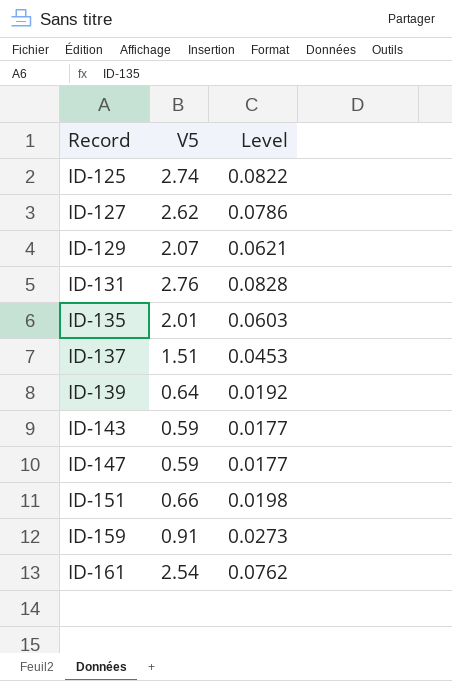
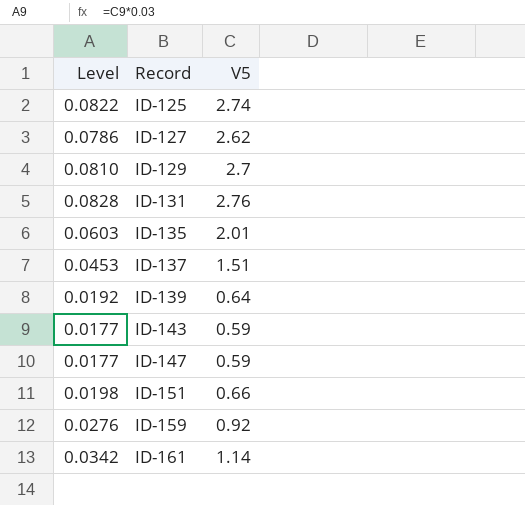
column Level | position: 3 -> 1
ID-129 | Level: 0.0621 -> 0.0810
ID-129 | V5: 2.07 -> 2.7
ID-159 | Level: 0.0273 -> 0.0276
ID-159 | V5: 0.91 -> 0.92
ID-161 | Level: 0.0762 -> 0.0342
ID-161 | V5: 2.54 -> 1.14

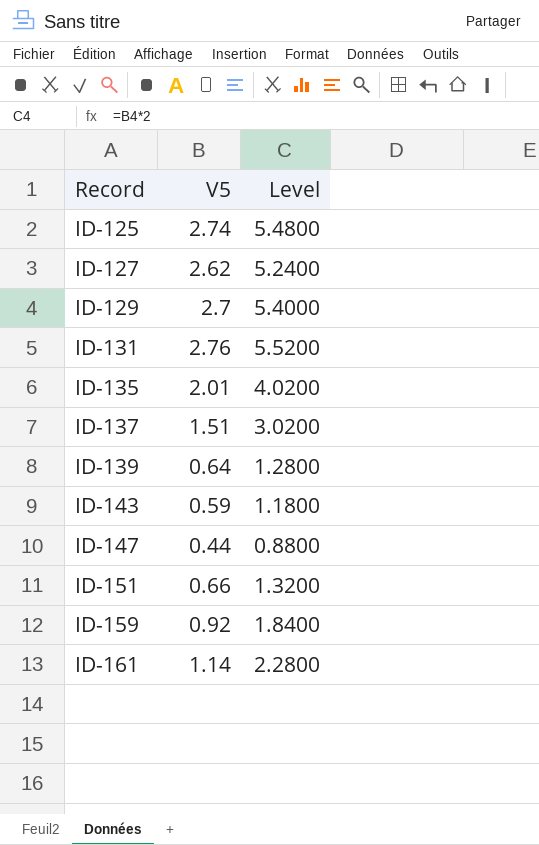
column Level | formula: [V5] * 0.03 -> [V5] * 2
column Level | position: 1 -> 3
ID-147 | V5: 0.59 -> 0.44

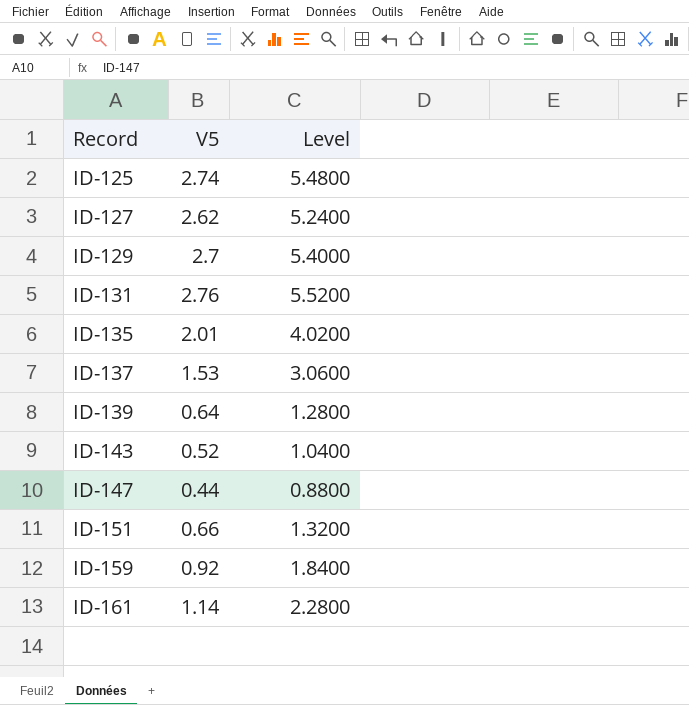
ID-137 | V5: 1.51 -> 1.53
ID-137 | Level: 3.0200 -> 3.0600
ID-143 | V5: 0.59 -> 0.52
ID-143 | Level: 1.1800 -> 1.0400

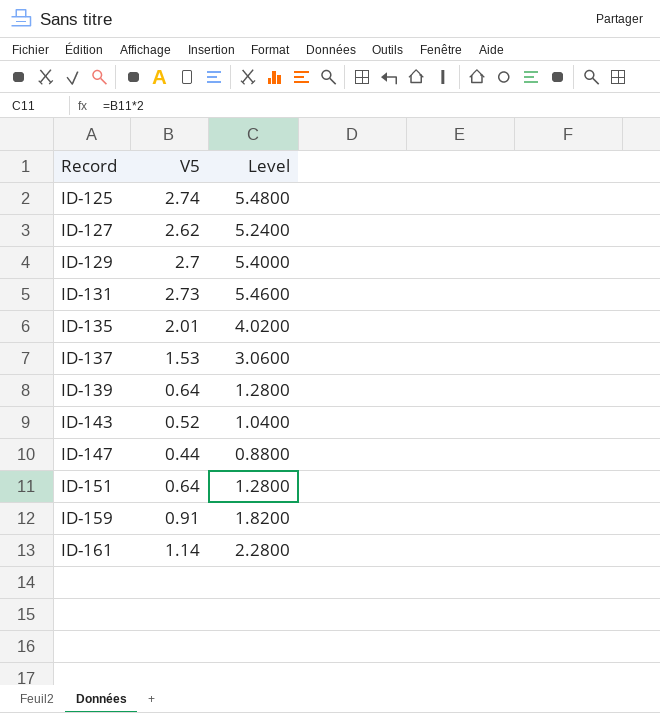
ID-131 | V5: 2.76 -> 2.73
ID-131 | Level: 5.5200 -> 5.4600
ID-151 | V5: 0.66 -> 0.64
ID-151 | Level: 1.3200 -> 1.2800
ID-159 | V5: 0.92 -> 0.91
ID-159 | Level: 1.8400 -> 1.8200

